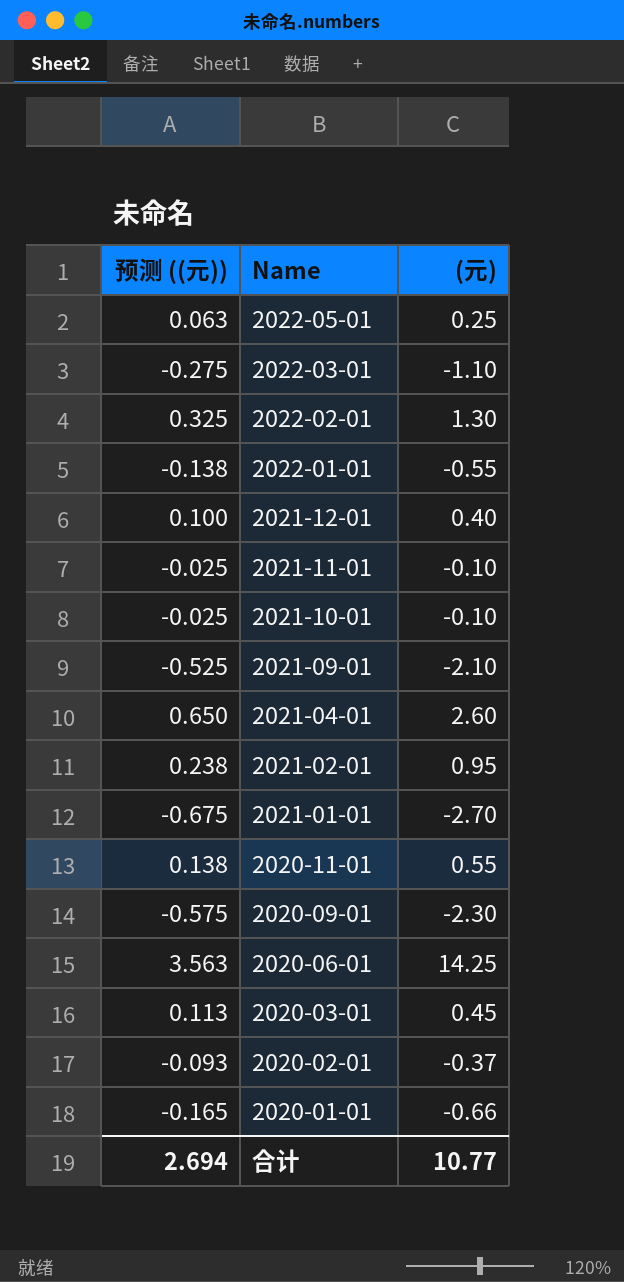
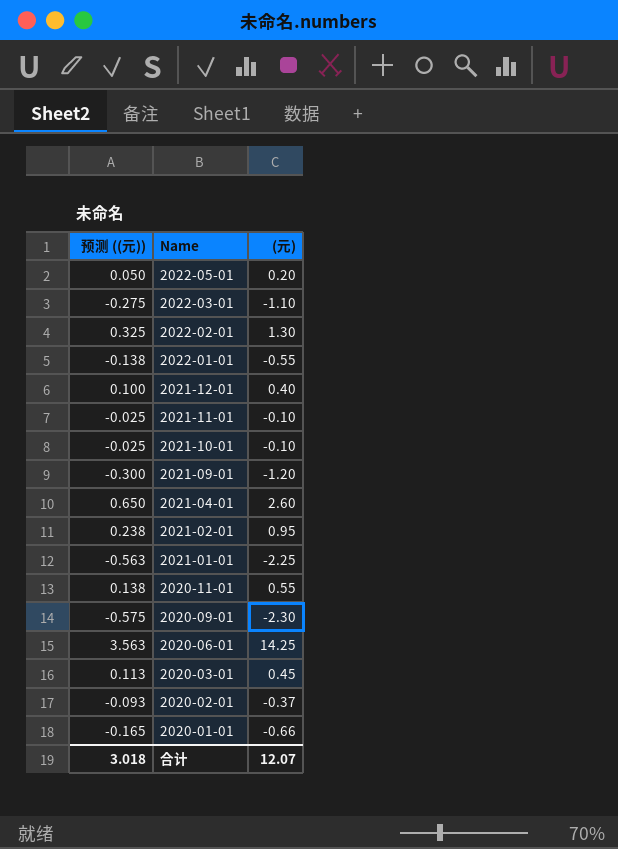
2022-05-01 | 预测 ((元)): 0.063 -> 0.050
2022-05-01 | (元): 0.25 -> 0.20
2021-09-01 | 预测 ((元)): -0.525 -> -0.300
2021-09-01 | (元): -2.10 -> -1.20
2021-01-01 | 预测 ((元)): -0.675 -> -0.563
2021-01-01 | (元): -2.70 -> -2.25
合计 | 预测 ((元)): 2.694 -> 3.018
合计 | (元): 10.77 -> 12.07

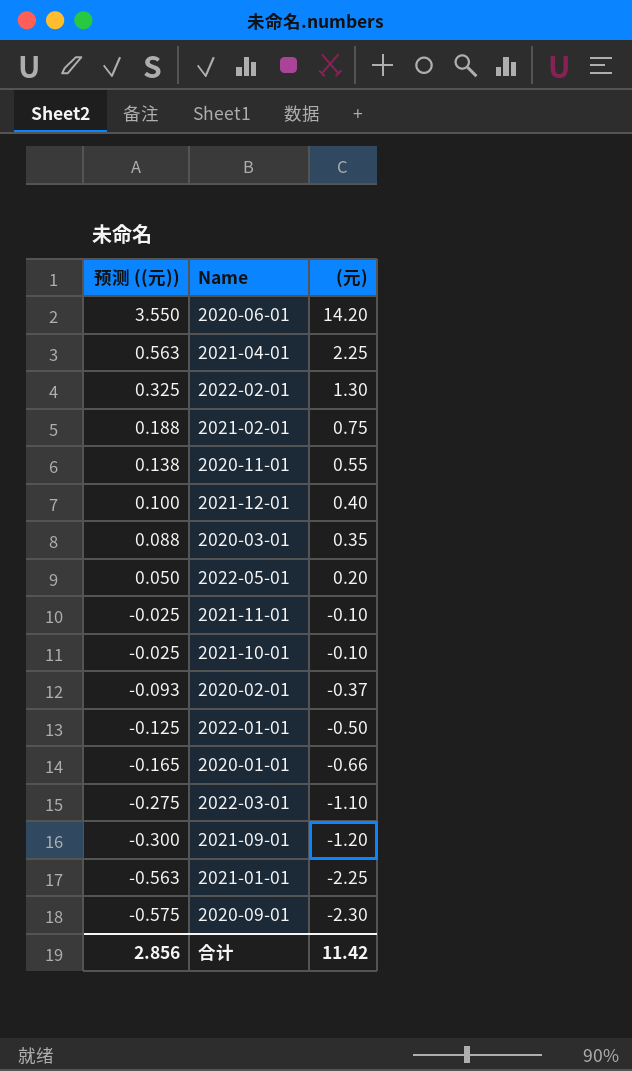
row order: Name descending -> 预测 ((元)) descending
2020-06-01 | 预测 ((元)): 3.563 -> 3.550
2020-06-01 | (元): 14.25 -> 14.20
2021-04-01 | 预测 ((元)): 0.650 -> 0.563
2021-04-01 | (元): 2.60 -> 2.25
2021-02-01 | 预测 ((元)): 0.238 -> 0.188
2021-02-01 | (元): 0.95 -> 0.75
2020-03-01 | 预测 ((元)): 0.113 -> 0.088
2020-03-01 | (元): 0.45 -> 0.35
2022-01-01 | 预测 ((元)): -0.138 -> -0.125
2022-01-01 | (元): -0.55 -> -0.50
合计 | 预测 ((元)): 3.018 -> 2.856
合计 | (元): 12.07 -> 11.42

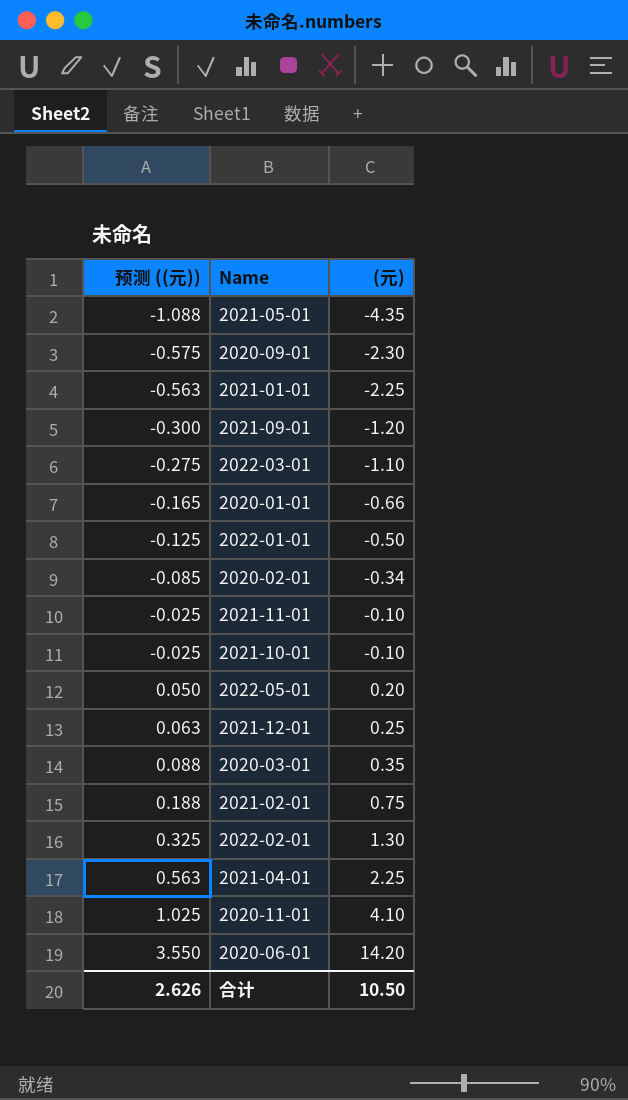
row order: 预测 ((元)) descending -> 预测 ((元)) ascending
row 2021-05-01: none -> -1.088 | -4.35
2020-02-01 | 预测 ((元)): -0.093 -> -0.085
2020-02-01 | (元): -0.37 -> -0.34
2021-12-01 | 预测 ((元)): 0.100 -> 0.063
2021-12-01 | (元): 0.40 -> 0.25
2020-11-01 | 预测 ((元)): 0.138 -> 1.025
2020-11-01 | (元): 0.55 -> 4.10
合计 | 预测 ((元)): 2.856 -> 2.626
合计 | (元): 11.42 -> 10.50

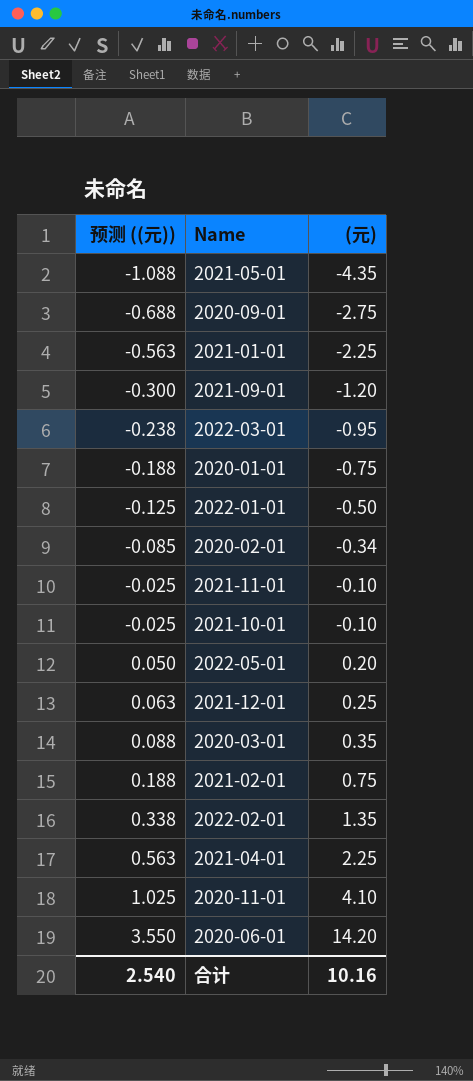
2020-09-01 | 预测 ((元)): -0.575 -> -0.688
2020-09-01 | (元): -2.30 -> -2.75
2022-03-01 | 预测 ((元)): -0.275 -> -0.238
2022-03-01 | (元): -1.10 -> -0.95
2020-01-01 | 预测 ((元)): -0.165 -> -0.188
2020-01-01 | (元): -0.66 -> -0.75
2022-02-01 | 预测 ((元)): 0.325 -> 0.338
2022-02-01 | (元): 1.30 -> 1.35
合计 | 预测 ((元)): 2.626 -> 2.540
合计 | (元): 10.50 -> 10.16

